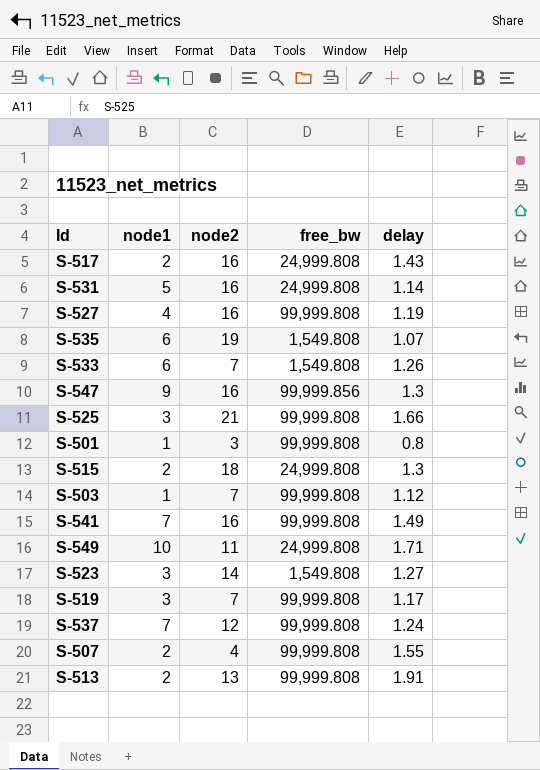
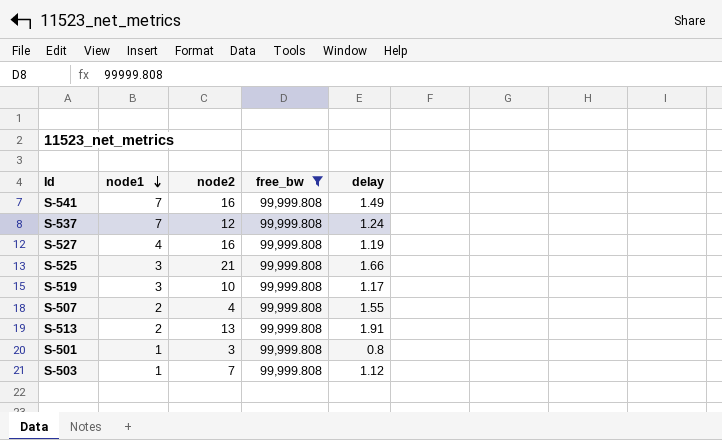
filter: none -> free_bw = 99,999.808
row order: none -> node1 descending
S-519 | node2: 7 -> 10

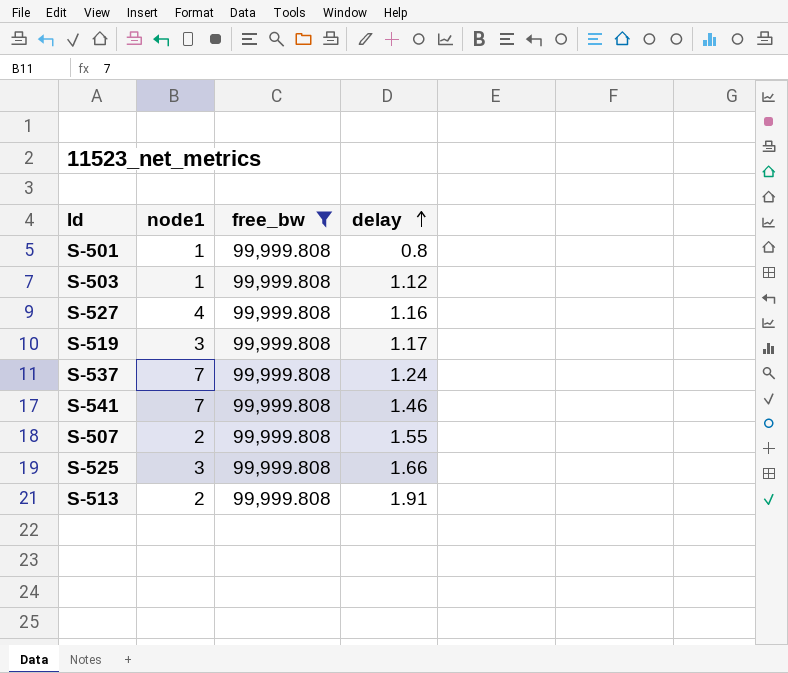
row order: node1 descending -> delay ascending
column node2 | position: 3 -> none
S-527 | delay: 1.19 -> 1.16
S-541 | delay: 1.49 -> 1.46

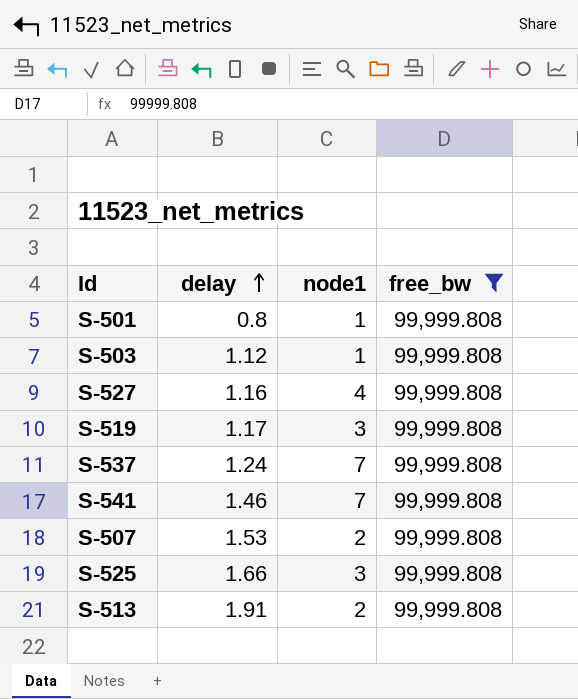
column delay | position: 4 -> 2
S-507 | delay: 1.55 -> 1.53

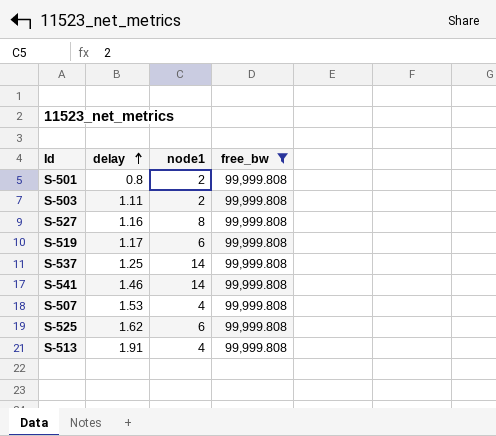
S-501 | node1: 1 -> 2
S-503 | delay: 1.12 -> 1.11
S-503 | node1: 1 -> 2
S-527 | node1: 4 -> 8
S-519 | node1: 3 -> 6
S-537 | delay: 1.24 -> 1.25
S-537 | node1: 7 -> 14
S-541 | node1: 7 -> 14
S-507 | node1: 2 -> 4
S-525 | delay: 1.66 -> 1.62
S-525 | node1: 3 -> 6
S-513 | node1: 2 -> 4

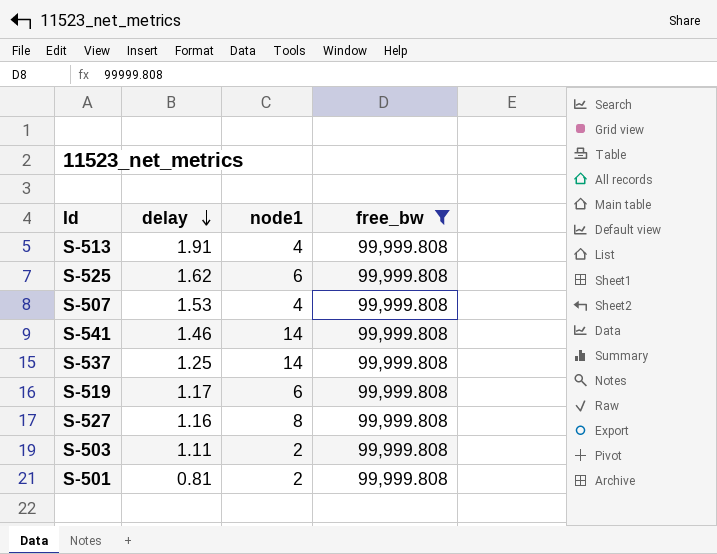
row order: delay ascending -> delay descending
S-501 | delay: 0.8 -> 0.81

